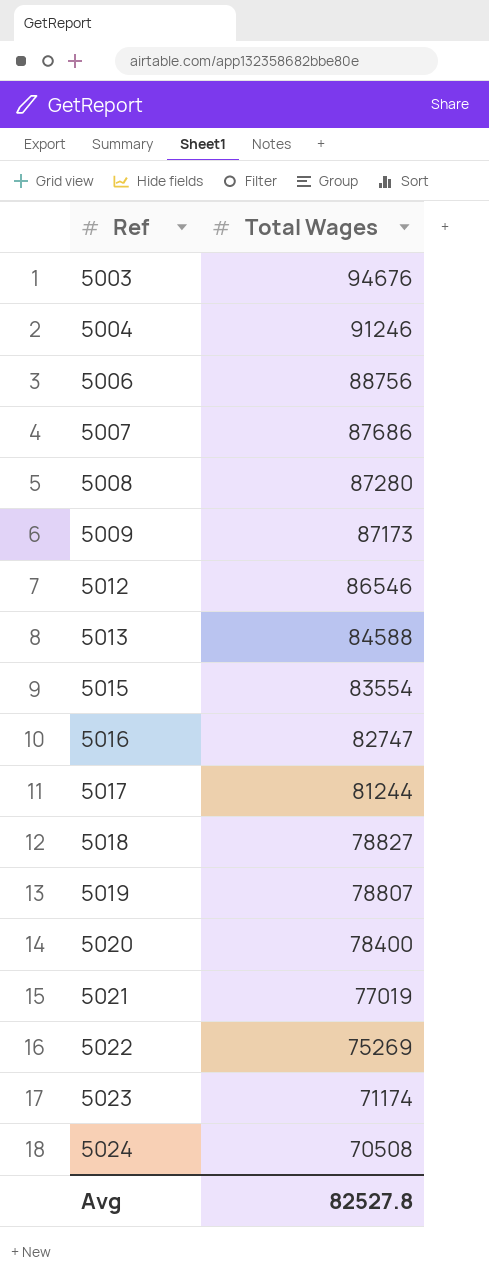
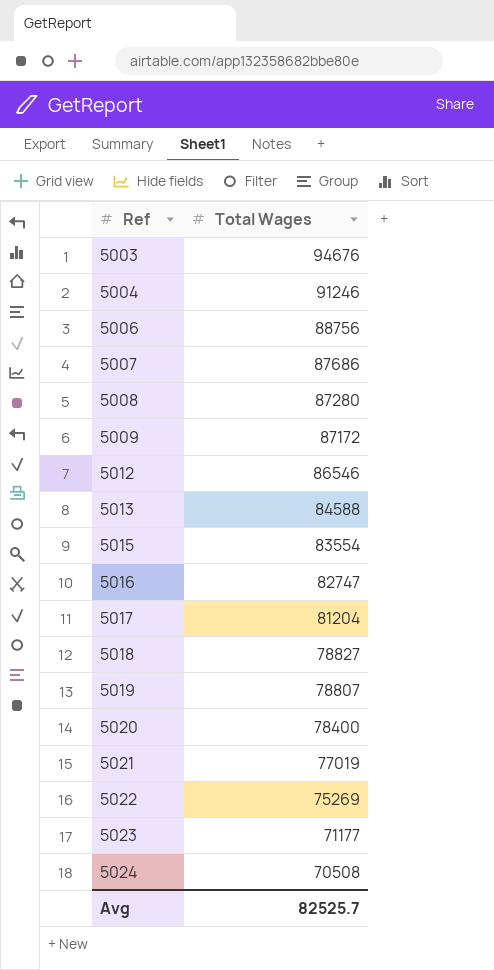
5009 | Total Wages: 87173 -> 87172
5017 | Total Wages: 81244 -> 81204
5023 | Total Wages: 71174 -> 71177
Avg | Total Wages: 82527.8 -> 82525.7

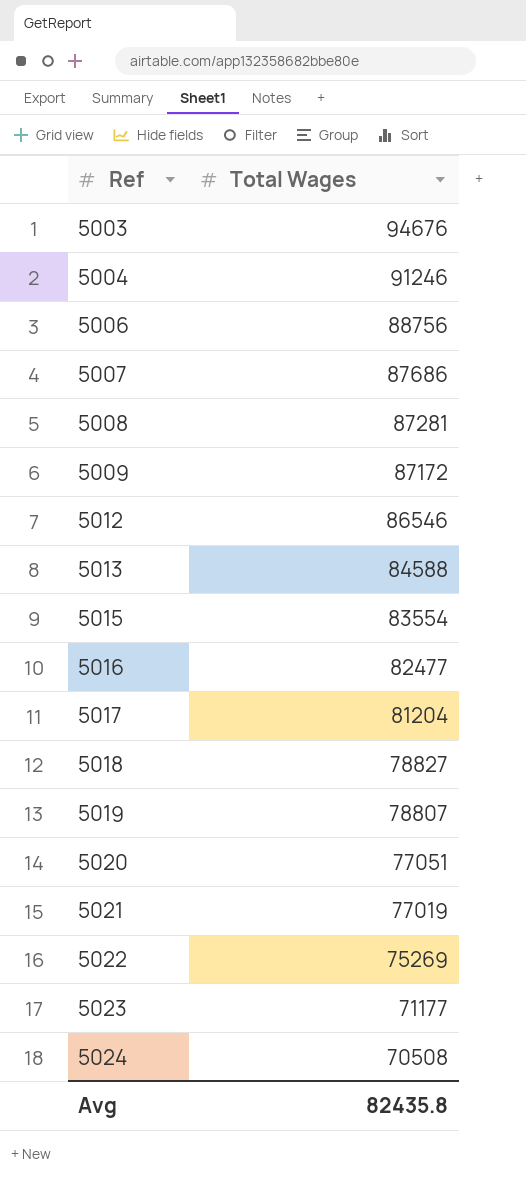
5008 | Total Wages: 87280 -> 87281
5016 | Total Wages: 82747 -> 82477
5020 | Total Wages: 78400 -> 77051
Avg | Total Wages: 82525.7 -> 82435.8

